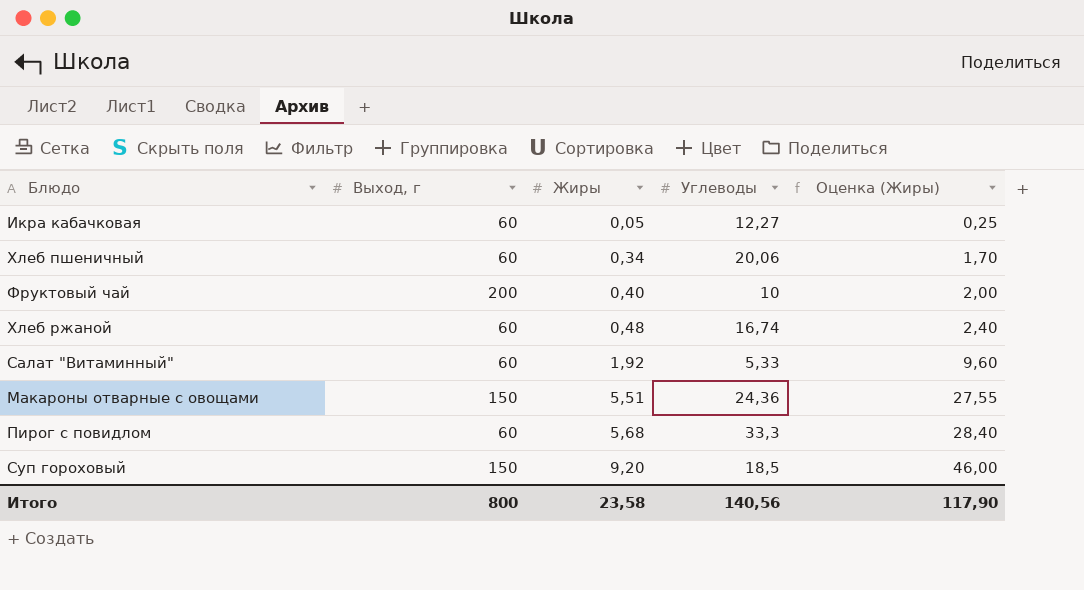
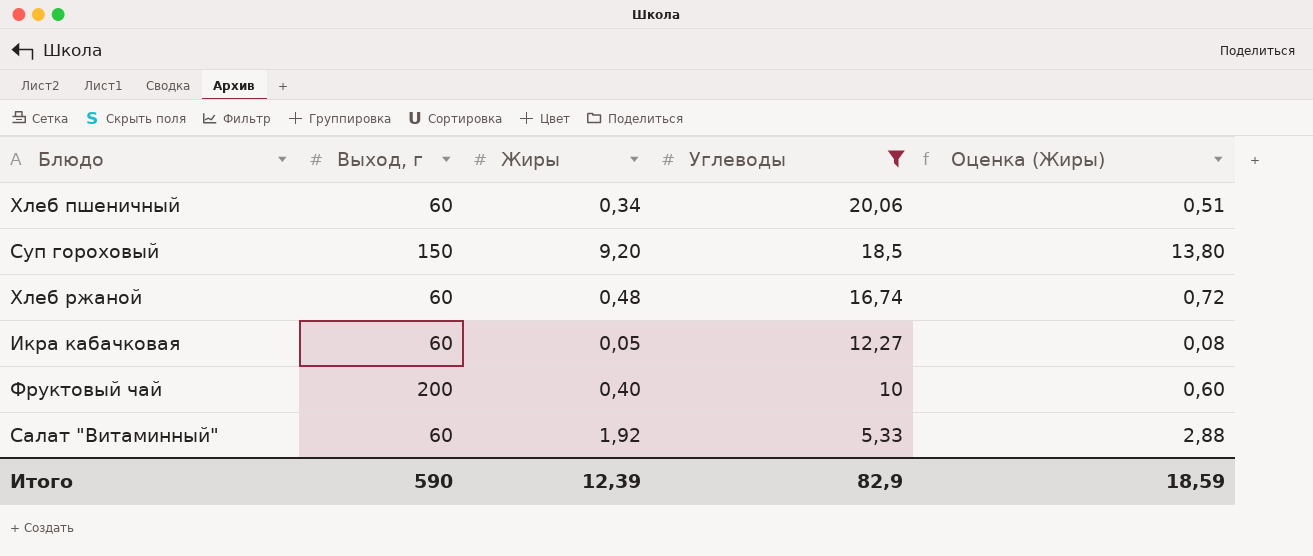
filter: none -> Углеводы <= 20,06
row order: Жиры ascending -> Углеводы descending
column Оценка (Жиры) | formula: [Жиры] * 5 -> [Жиры] * 1,5
Итого | Выход, г: 800 -> 590
Итого | Жиры: 23,58 -> 12,39
Итого | Углеводы: 140,56 -> 82,9
Итого | Оценка (Жиры): 117,90 -> 18,59

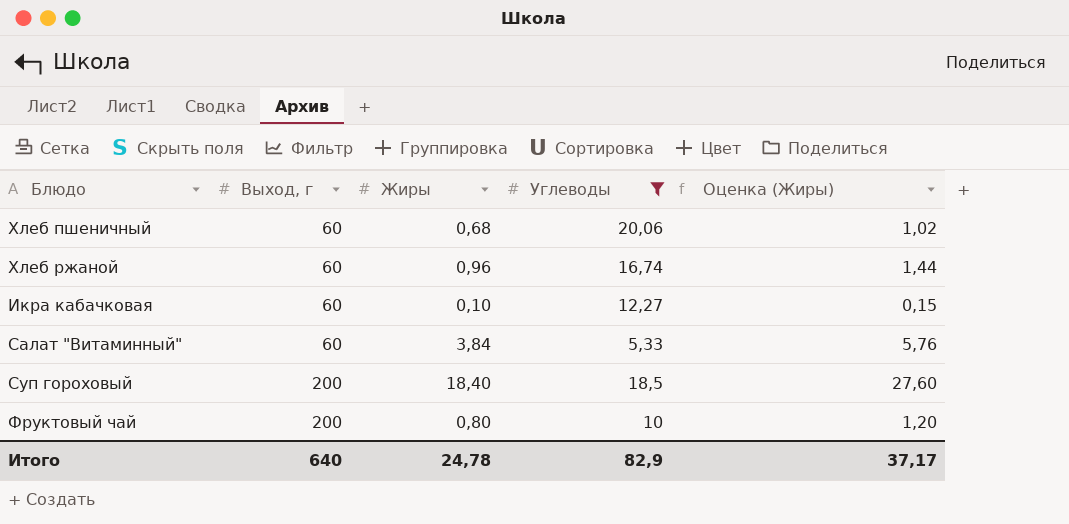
row order: Углеводы descending -> Выход, г ascending
Хлеб пшеничный | Жиры: 0,34 -> 0,68
Хлеб пшеничный | Оценка (Жиры): 0,51 -> 1,02
Хлеб ржаной | Жиры: 0,48 -> 0,96
Хлеб ржаной | Оценка (Жиры): 0,72 -> 1,44
Икра кабачковая | Жиры: 0,05 -> 0,10
Икра кабачковая | Оценка (Жиры): 0,08 -> 0,15
Салат "Витаминный" | Жиры: 1,92 -> 3,84
Салат "Витаминный" | Оценка (Жиры): 2,88 -> 5,76
Суп гороховый | Выход, г: 150 -> 200
Суп гороховый | Жиры: 9,20 -> 18,40
Суп гороховый | Оценка (Жиры): 13,80 -> 27,60
Фруктовый чай | Жиры: 0,40 -> 0,80
Фруктовый чай | Оценка (Жиры): 0,60 -> 1,20
Итого | Выход, г: 590 -> 640
Итого | Жиры: 12,39 -> 24,78
Итого | Оценка (Жиры): 18,59 -> 37,17

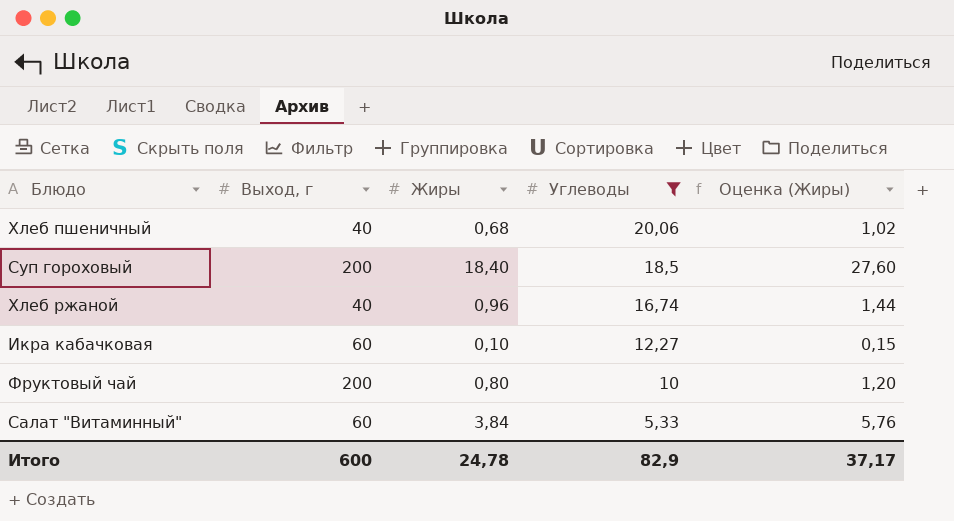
row order: Выход, г ascending -> Углеводы descending
Хлеб пшеничный | Выход, г: 60 -> 40
Хлеб ржаной | Выход, г: 60 -> 40
Итого | Выход, г: 640 -> 600

